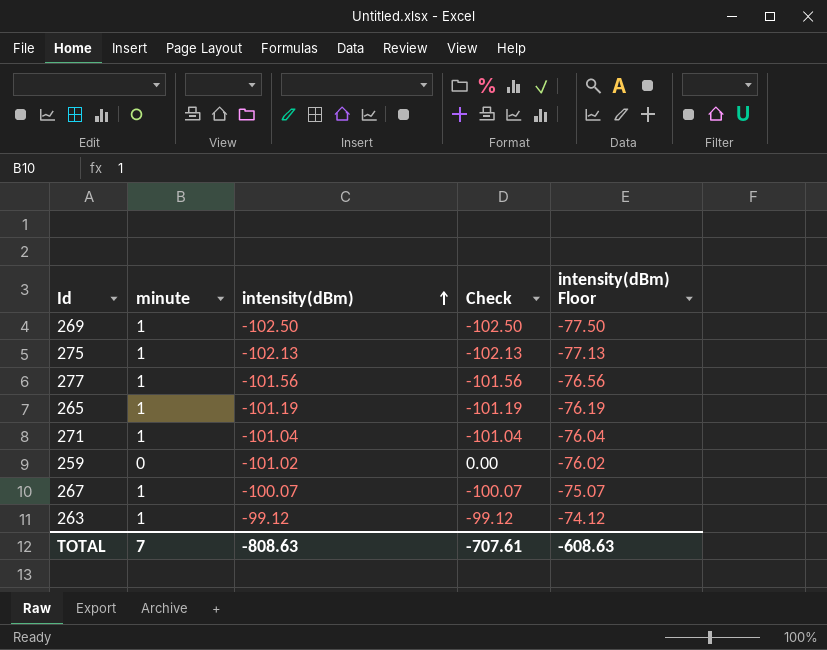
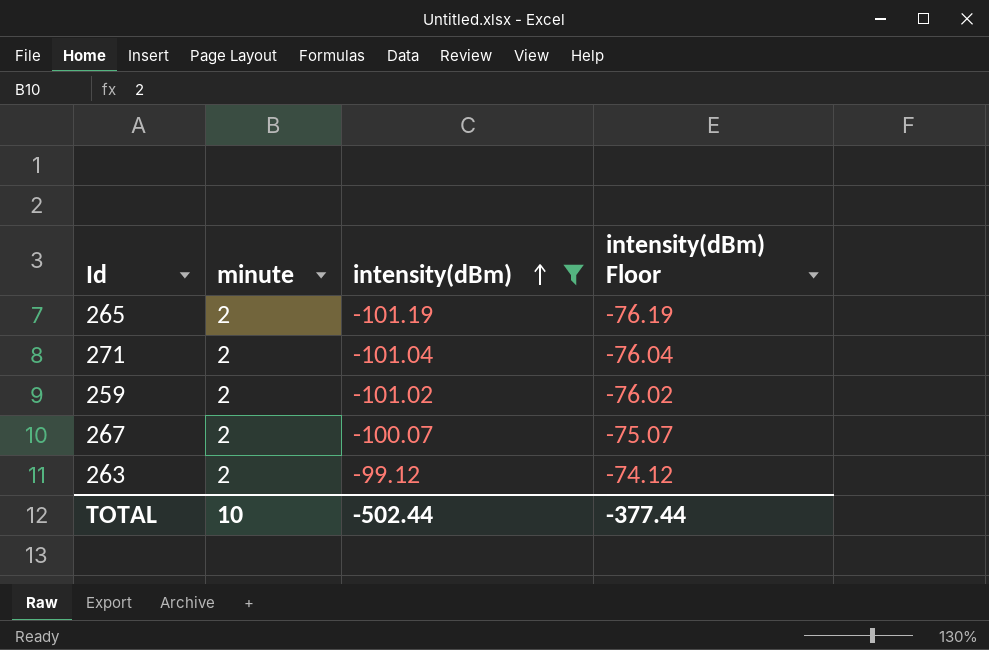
filter: none -> intensity(dBm) >= -101.19
column Check | formula: [minute] * [intensity(dBm)] -> none
265 | minute: 1 -> 2
271 | minute: 1 -> 2
259 | minute: 0 -> 2
267 | minute: 1 -> 2
263 | minute: 1 -> 2
TOTAL | minute: 7 -> 10
TOTAL | intensity(dBm): -808.63 -> -502.44
TOTAL | intensity(dBm) Floor: -608.63 -> -377.44

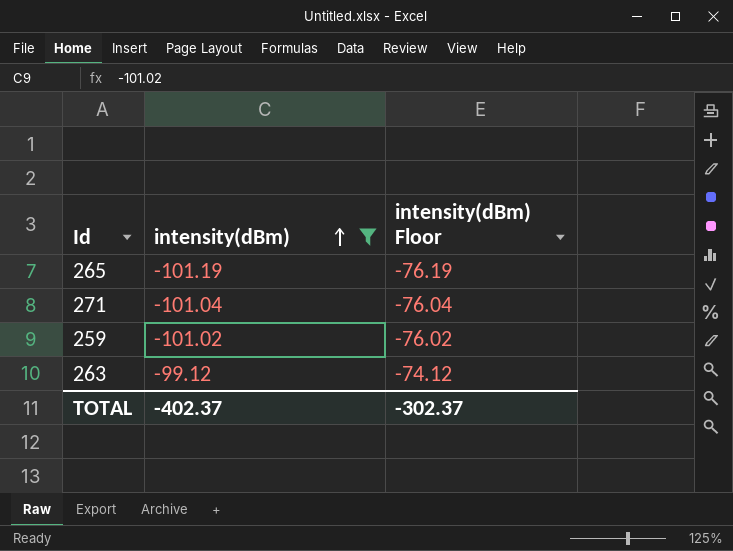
column minute | position: 2 -> none
row 267: 2 | -100.07 | -75.07 -> none
TOTAL | intensity(dBm): -502.44 -> -402.37
TOTAL | intensity(dBm) Floor: -377.44 -> -302.37

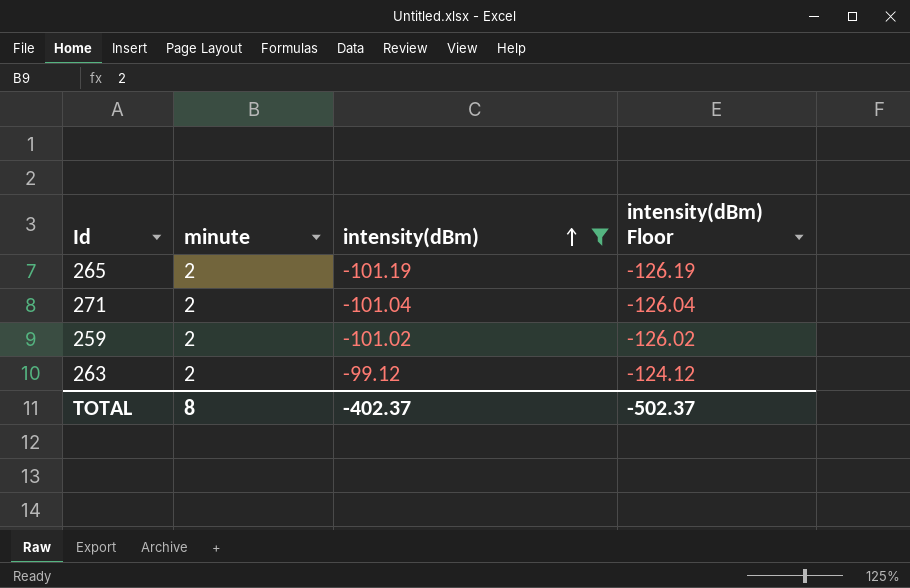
column minute | position: none -> 2
column intensity(dBm) Floor | formula: [intensity(dBm)] + 25 -> [intensity(dBm)] - 25
TOTAL | intensity(dBm) Floor: -302.37 -> -502.37

